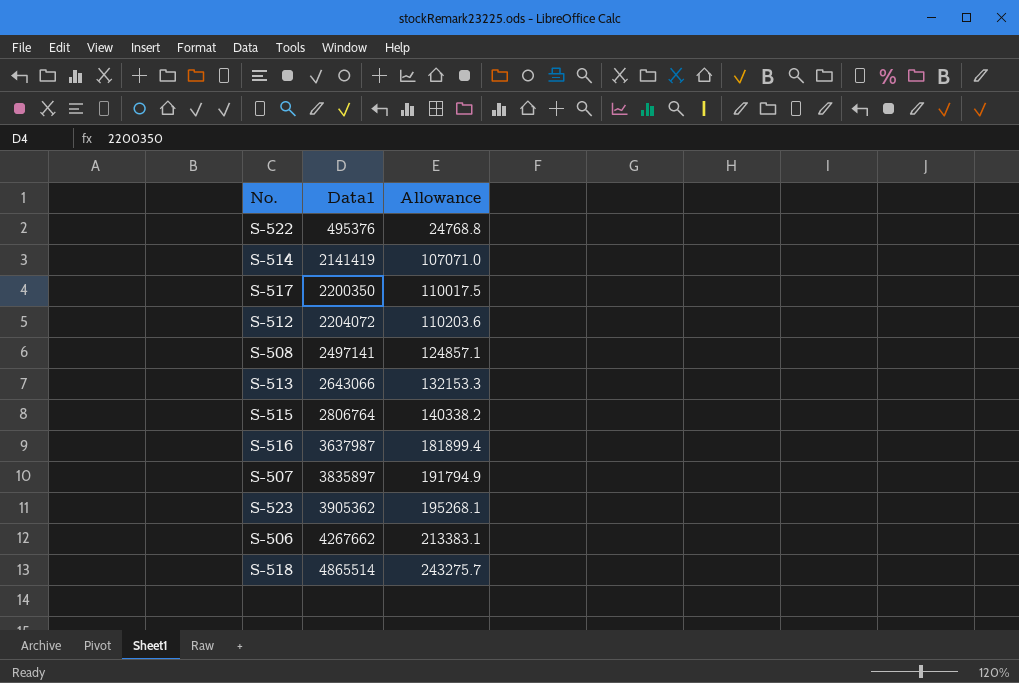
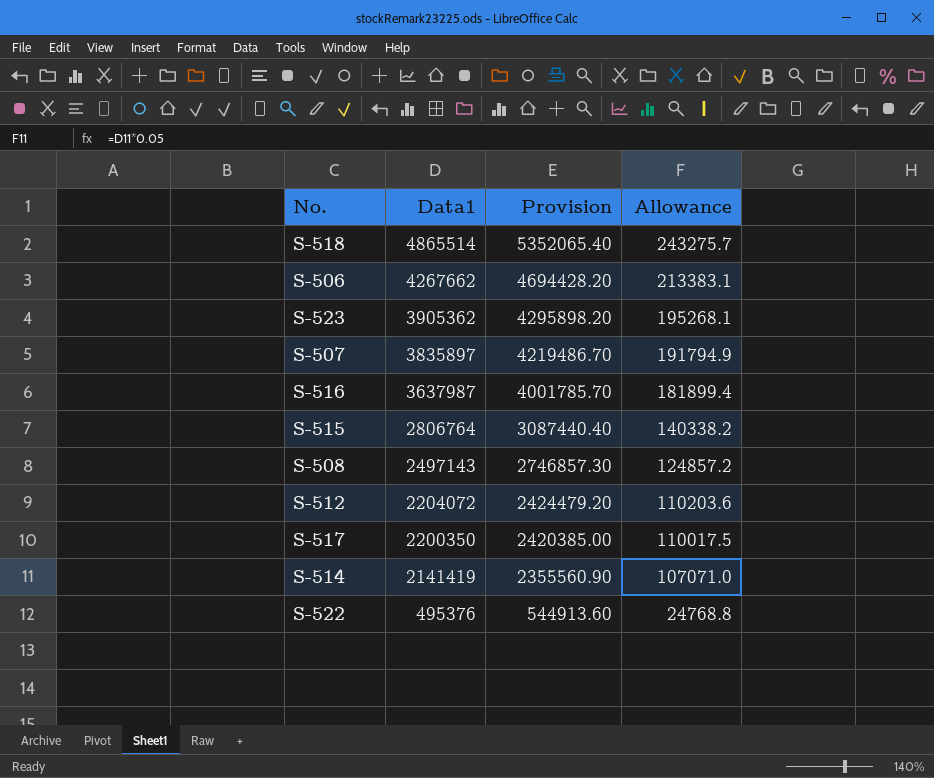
row order: Data1 ascending -> Data1 descending
column Provision | formula: none -> [Data1] * 1.1
row S-513: 2643066 | 132153.3 -> none
S-508 | Data1: 2497141 -> 2497143
S-508 | Allowance: 124857.1 -> 124857.2

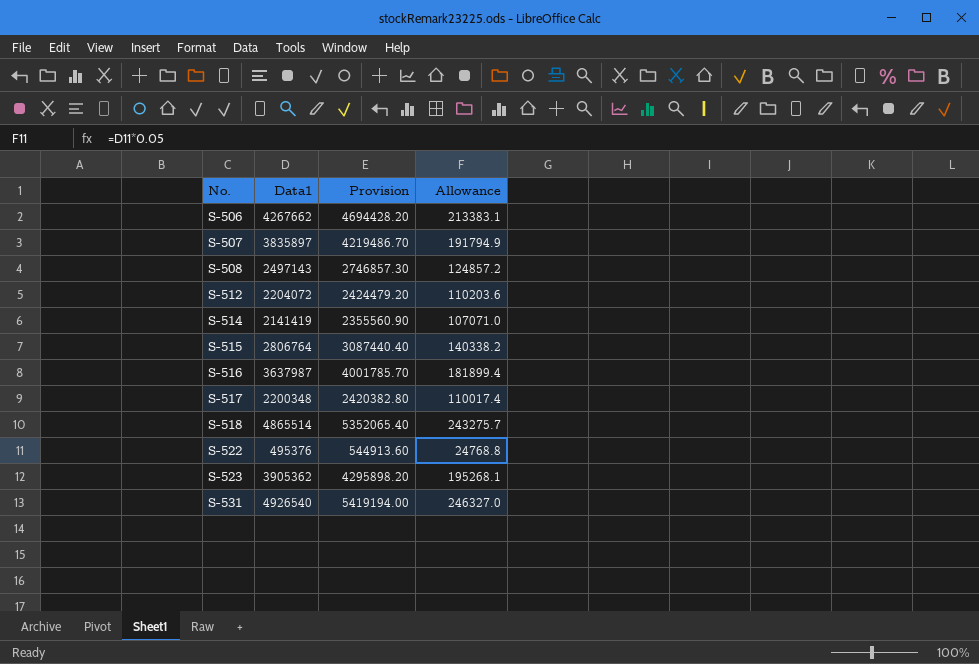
row order: Data1 descending -> No. ascending
S-517 | Data1: 2200350 -> 2200348
S-517 | Provision: 2420385.00 -> 2420382.80
S-517 | Allowance: 110017.5 -> 110017.4
row S-531: none -> 4926540 | 5419194.00 | 246327.0

